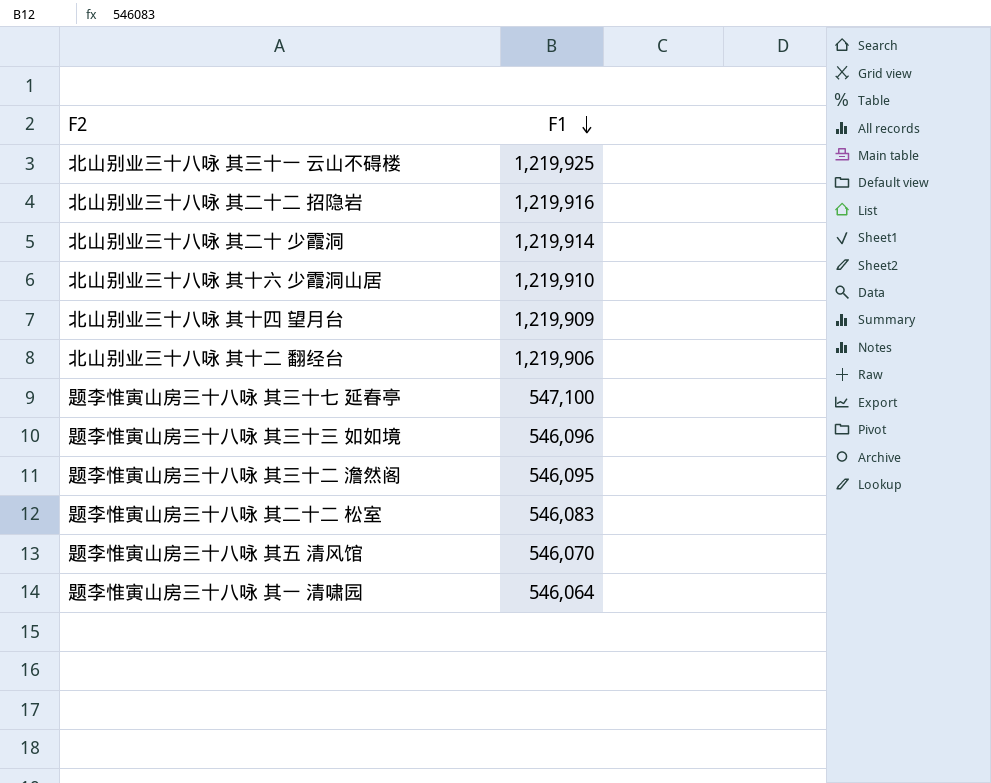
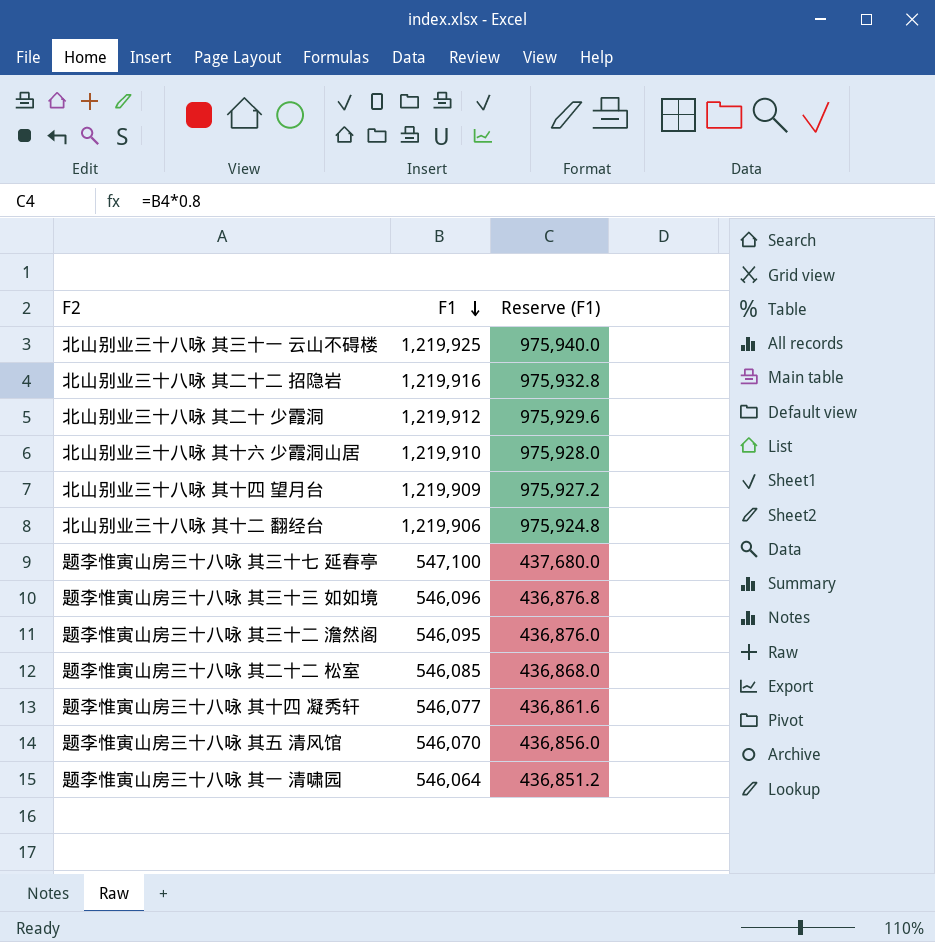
column Reserve (F1) | formula: none -> [F1] * 0.8
北山别业三十八咏 其二十 少霞洞 | F1: 1,219,914 -> 1,219,912
题李惟寅山房三十八咏 其二十二 松室 | F1: 546,083 -> 546,085
row 题李惟寅山房三十八咏 其十四 凝秀轩: none -> 546,077 | 436,861.6

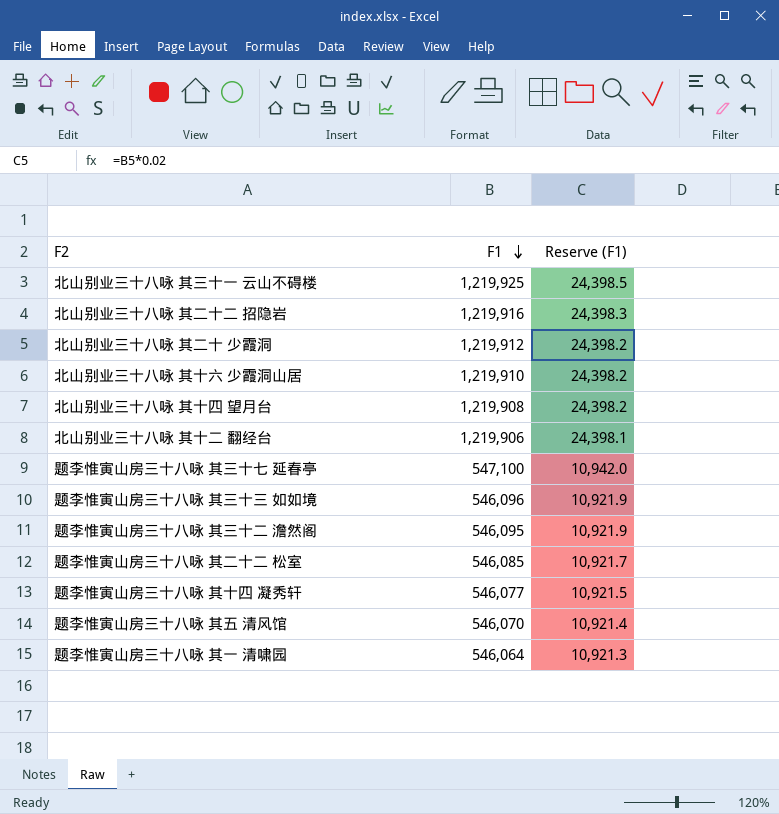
column Reserve (F1) | formula: [F1] * 0.8 -> [F1] * 0.02
北山别业三十八咏 其十四 望月台 | F1: 1,219,909 -> 1,219,908

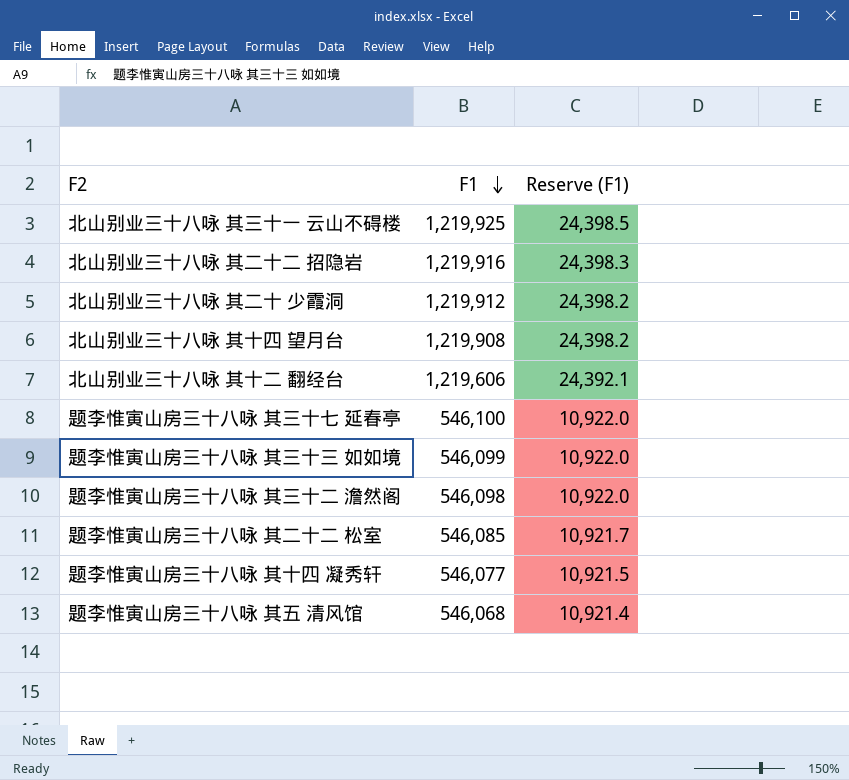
row 北山别业三十八咏 其十六 少霞洞山居: 1,219,910 | 24,398.2 -> none
row 题李惟寅山房三十八咏 其一 清啸园: 546,064 | 10,921.3 -> none
北山别业三十八咏 其十二 翻经台 | F1: 1,219,906 -> 1,219,606
北山别业三十八咏 其十二 翻经台 | Reserve (F1): 24,398.1 -> 24,392.1
题李惟寅山房三十八咏 其三十七 延春亭 | F1: 547,100 -> 546,100
题李惟寅山房三十八咏 其三十七 延春亭 | Reserve (F1): 10,942.0 -> 10,922.0
题李惟寅山房三十八咏 其三十三 如如境 | F1: 546,096 -> 546,099
题李惟寅山房三十八咏 其三十三 如如境 | Reserve (F1): 10,921.9 -> 10,922.0
题李惟寅山房三十八咏 其三十二 澹然阁 | F1: 546,095 -> 546,098
题李惟寅山房三十八咏 其三十二 澹然阁 | Reserve (F1): 10,921.9 -> 10,922.0
题李惟寅山房三十八咏 其五 清风馆 | F1: 546,070 -> 546,068

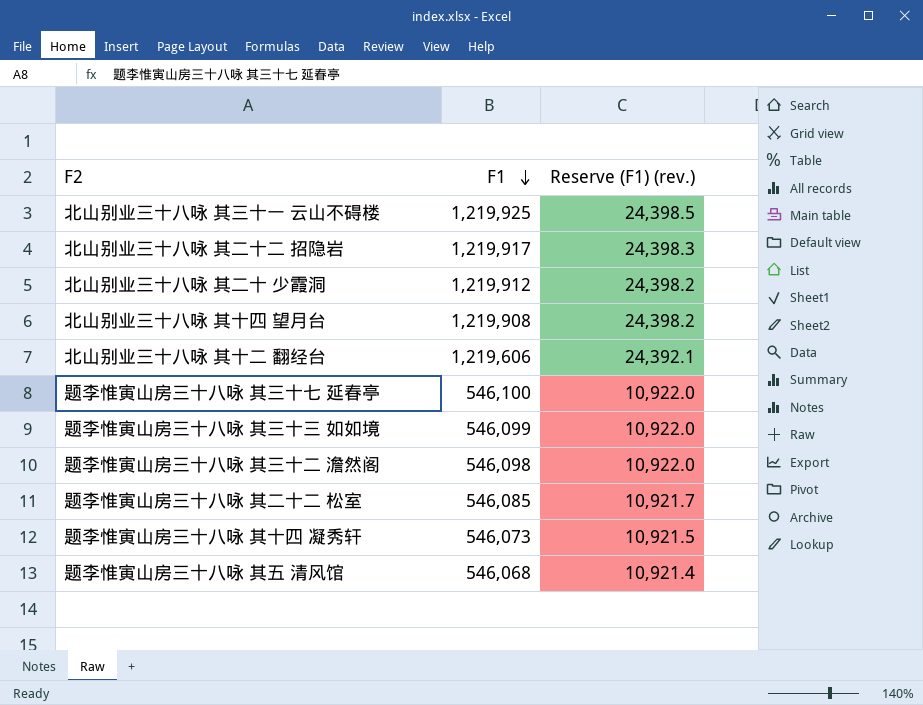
column name: Reserve (F1) -> Reserve (F1) (rev.)
北山别业三十八咏 其二十二 招隐岩 | F1: 1,219,916 -> 1,219,917
题李惟寅山房三十八咏 其十四 凝秀轩 | F1: 546,077 -> 546,073

